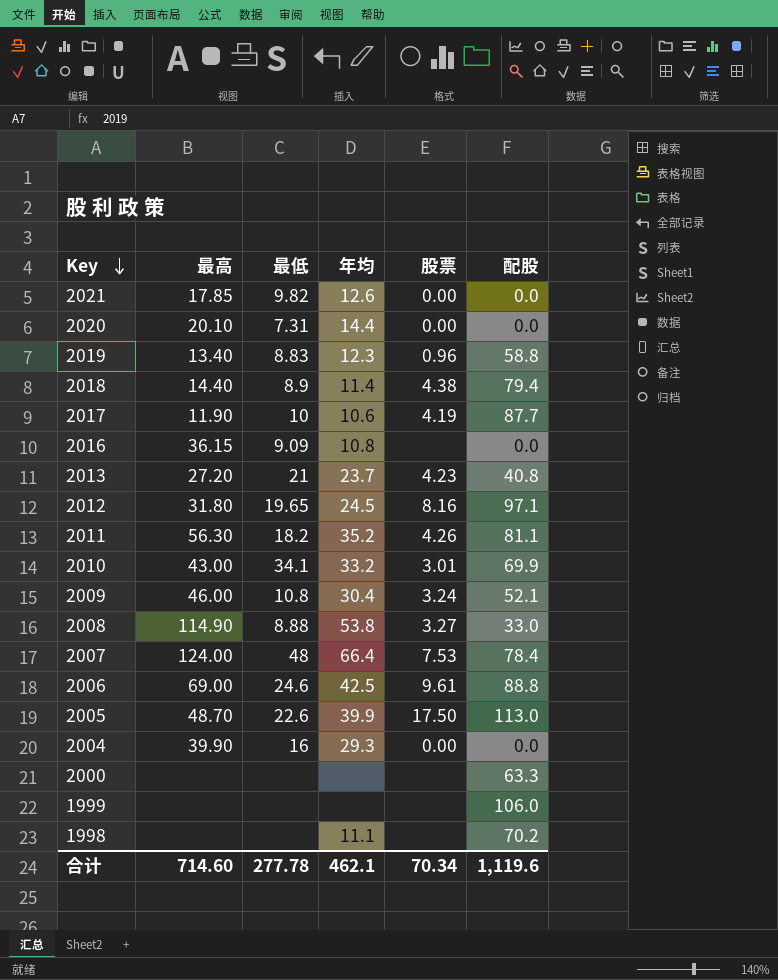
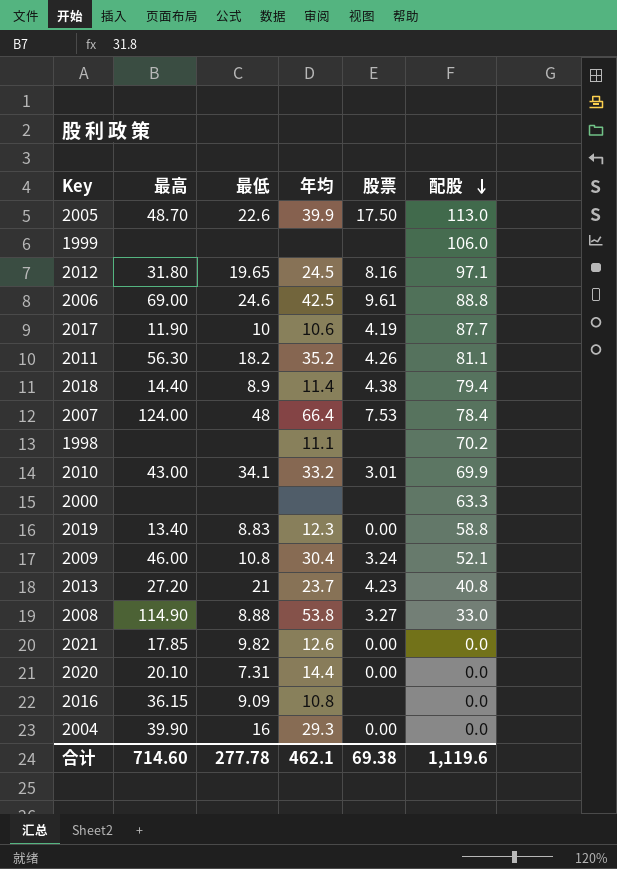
row order: Key descending -> 配股 descending
2019 | 股票: 0.96 -> 0.00
合计 | 股票: 70.34 -> 69.38

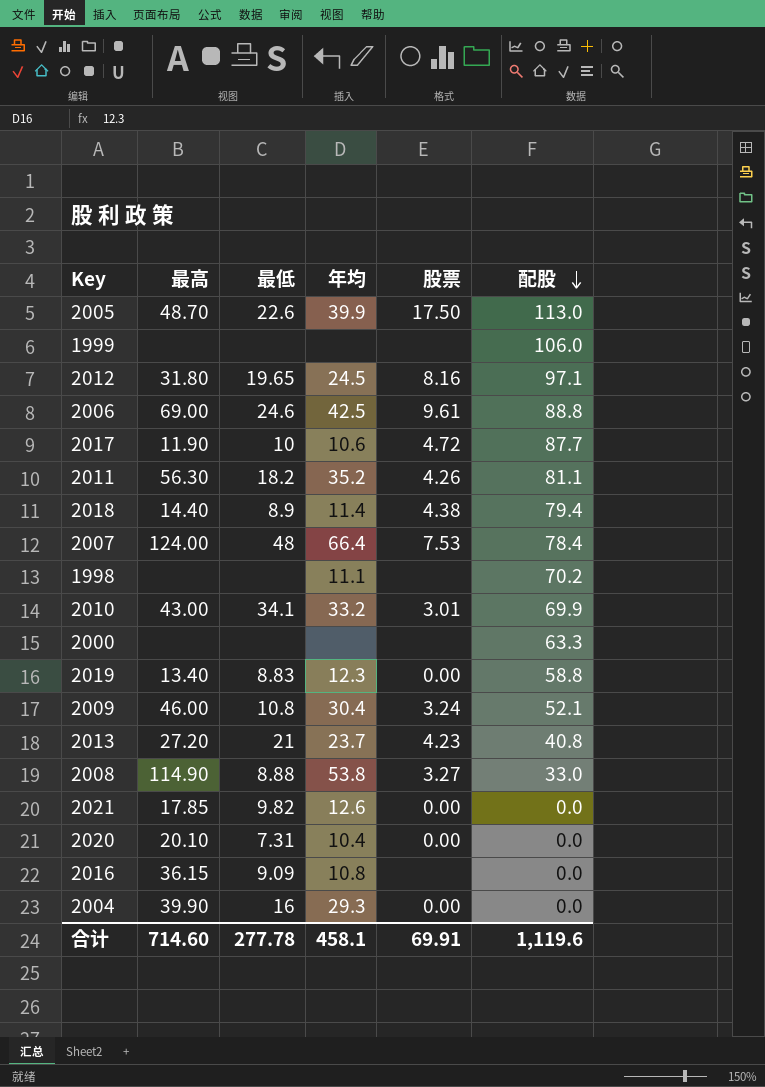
2017 | 股票: 4.19 -> 4.72
2020 | 年均: 14.4 -> 10.4
合计 | 年均: 462.1 -> 458.1
合计 | 股票: 69.38 -> 69.91

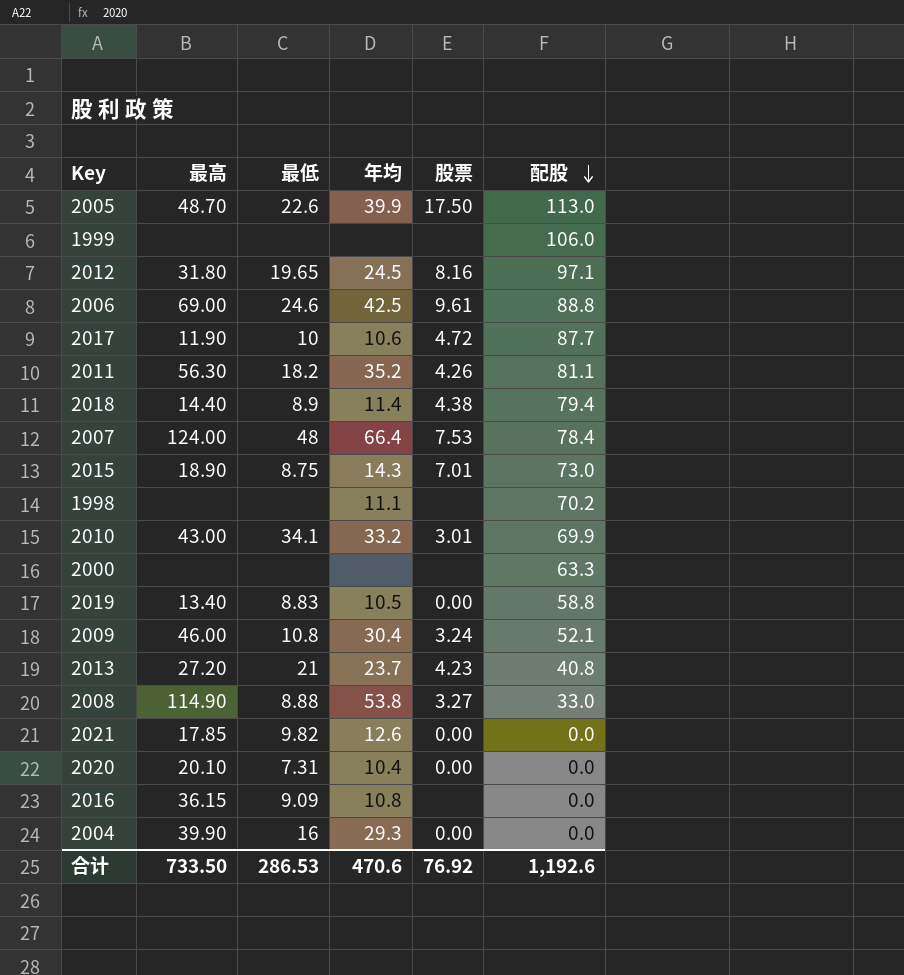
row 2015: none -> 18.90 | 8.75 | 14.3 | 7.01 | 73.0
2019 | 年均: 12.3 -> 10.5
合计 | 最高: 714.60 -> 733.50
合计 | 最低: 277.78 -> 286.53
合计 | 年均: 458.1 -> 470.6
合计 | 股票: 69.91 -> 76.92
合计 | 配股: 1,119.6 -> 1,192.6

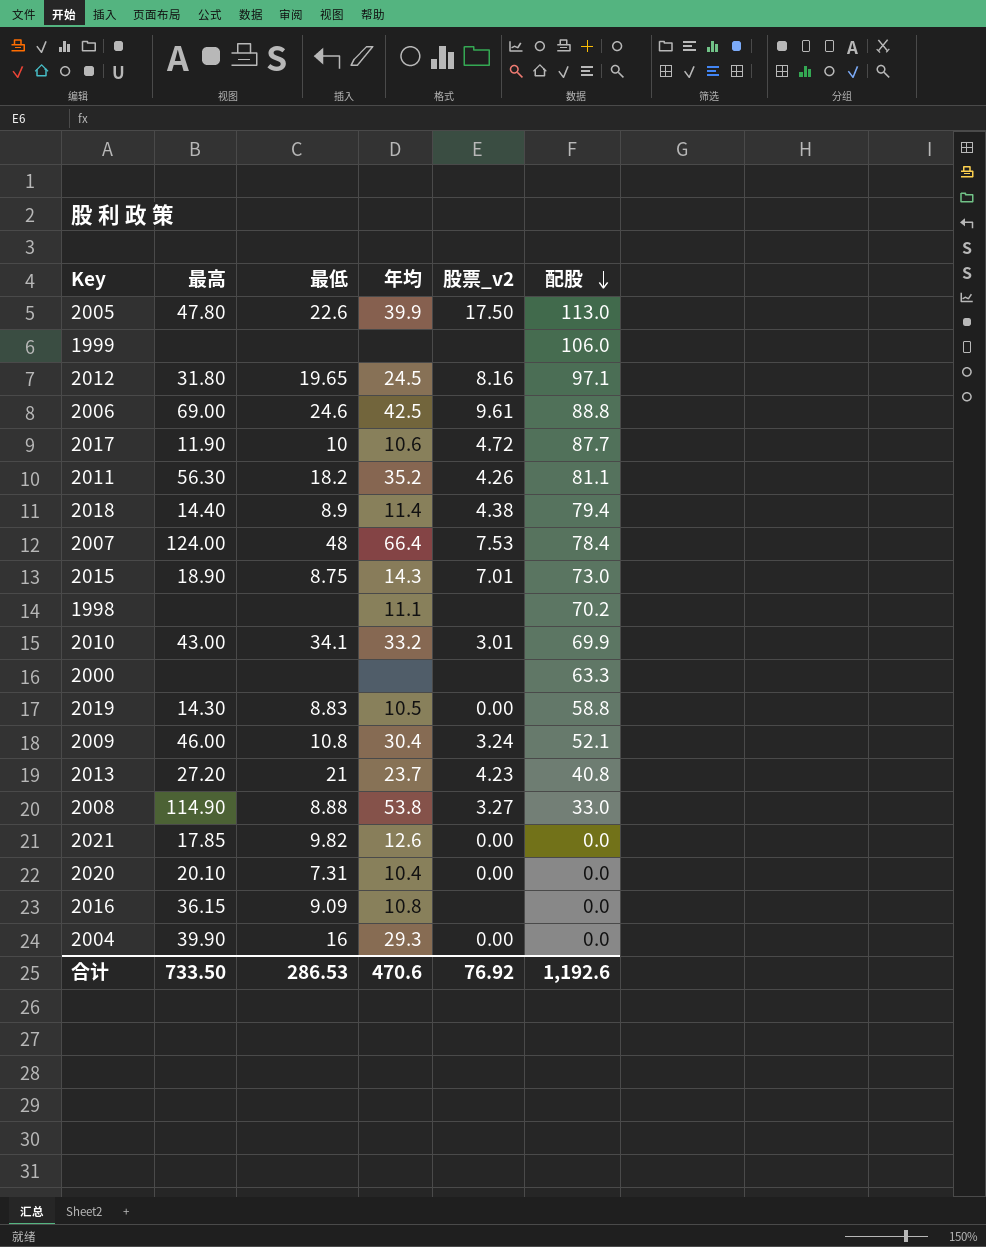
column name: 股票 -> 股票_v2
2005 | 最高: 48.70 -> 47.80
2019 | 最高: 13.40 -> 14.30

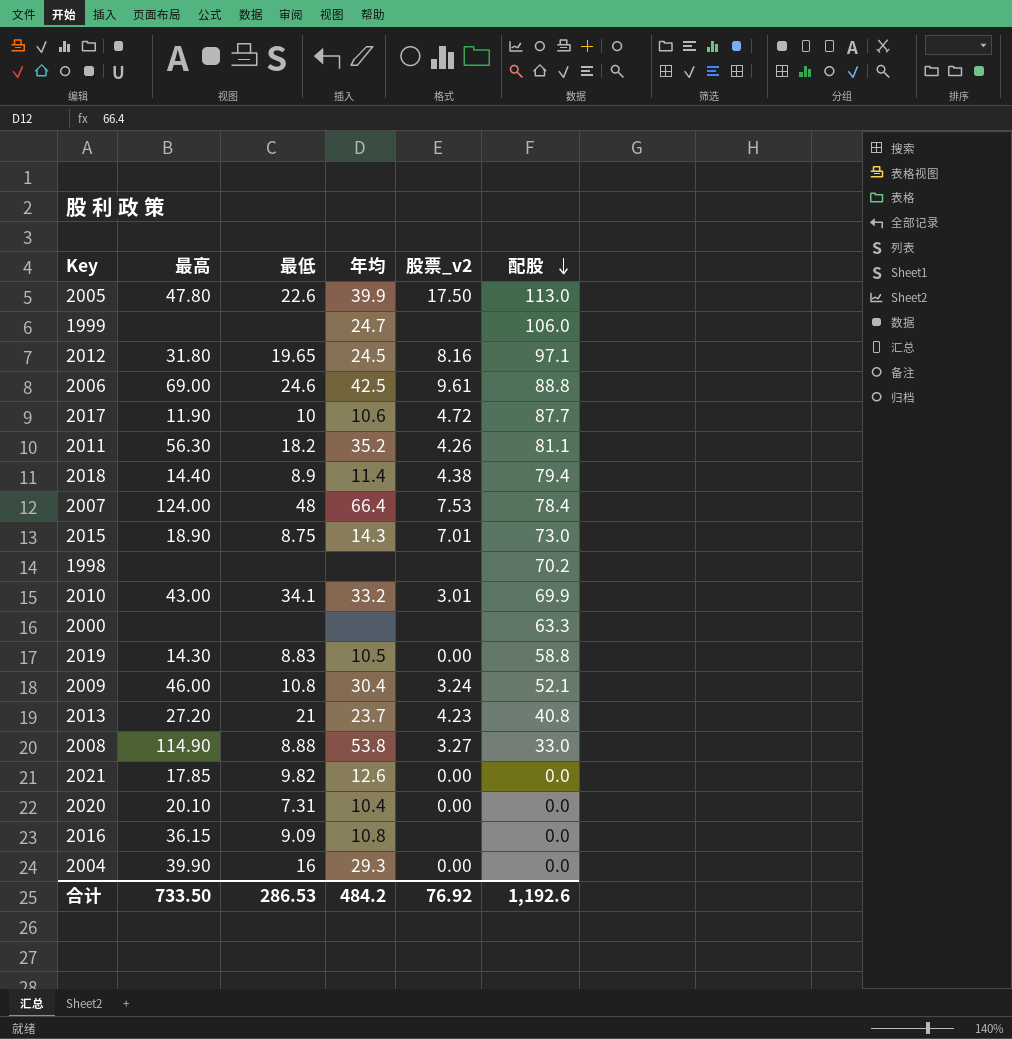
1999 | 年均: none -> 24.7
1998 | 年均: 11.1 -> none
合计 | 年均: 470.6 -> 484.2

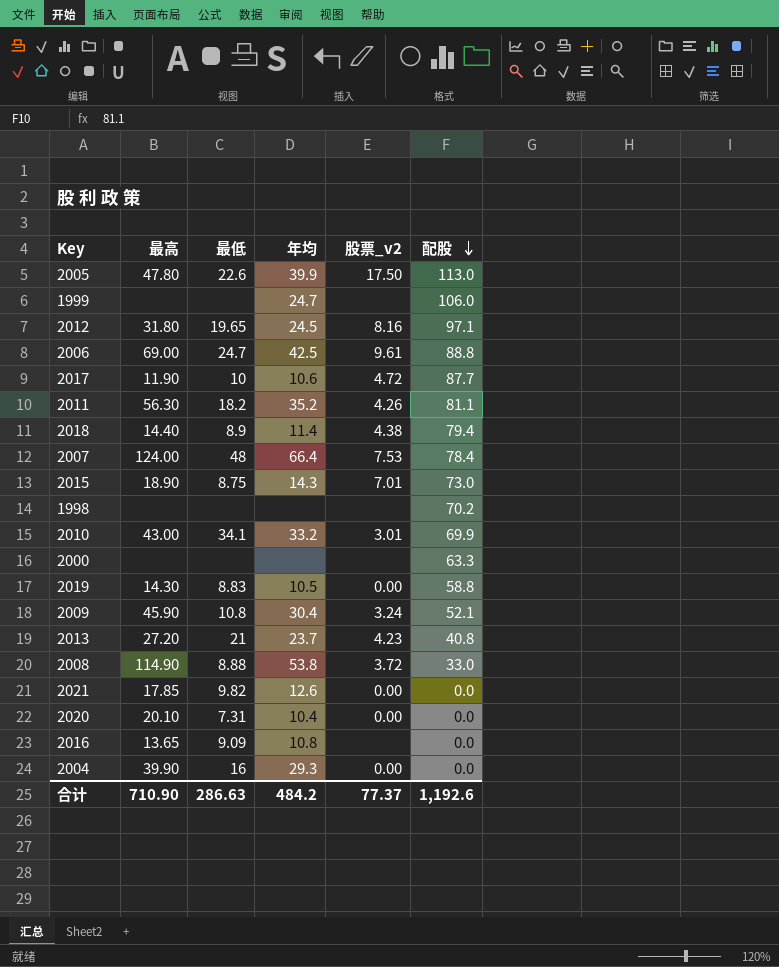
2006 | 最低: 24.6 -> 24.7
2009 | 最高: 46.00 -> 45.90
2008 | 股票_v2: 3.27 -> 3.72
2016 | 最高: 36.15 -> 13.65
合计 | 最高: 733.50 -> 710.90
合计 | 最低: 286.53 -> 286.63
合计 | 股票_v2: 76.92 -> 77.37

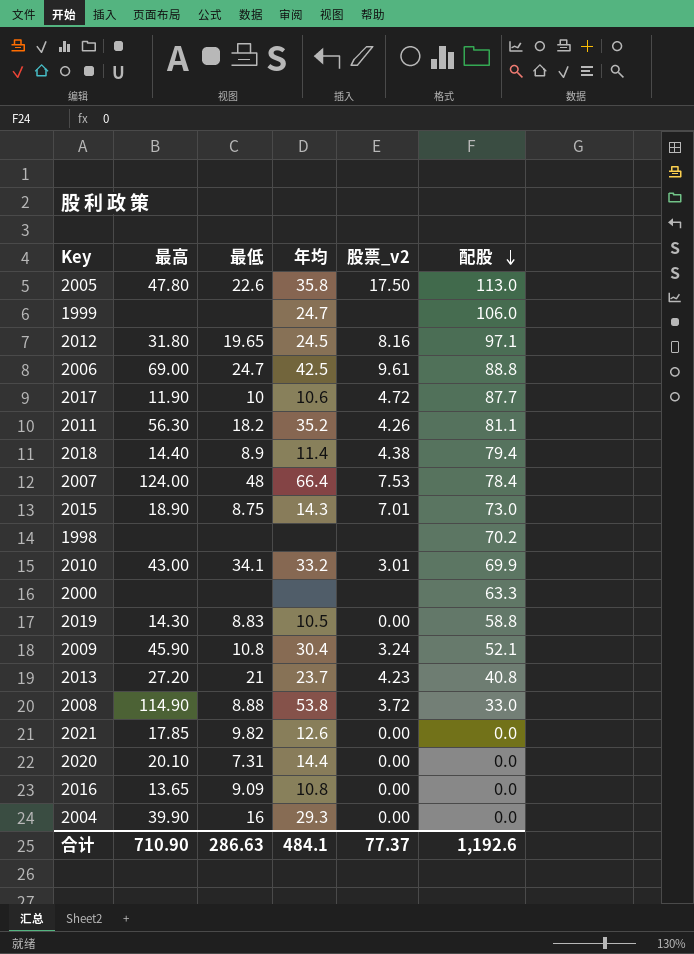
2005 | 年均: 39.9 -> 35.8
2020 | 年均: 10.4 -> 14.4
2016 | 股票_v2: none -> 0.00
合计 | 年均: 484.2 -> 484.1

